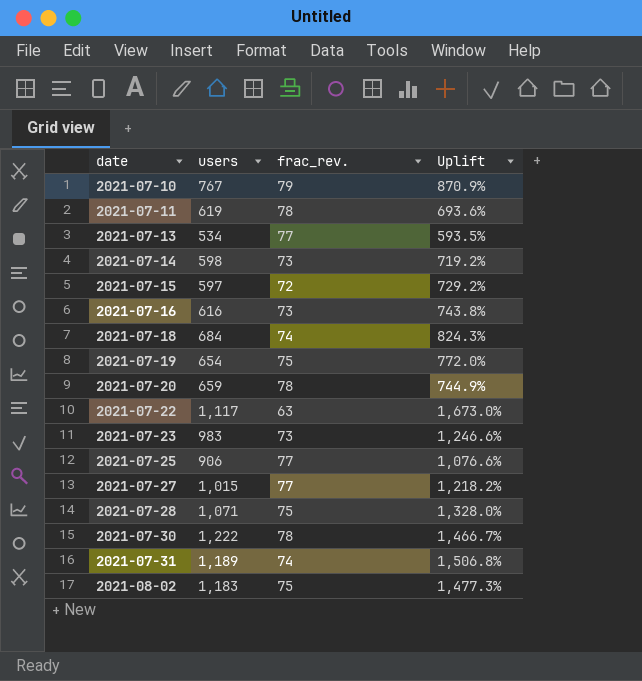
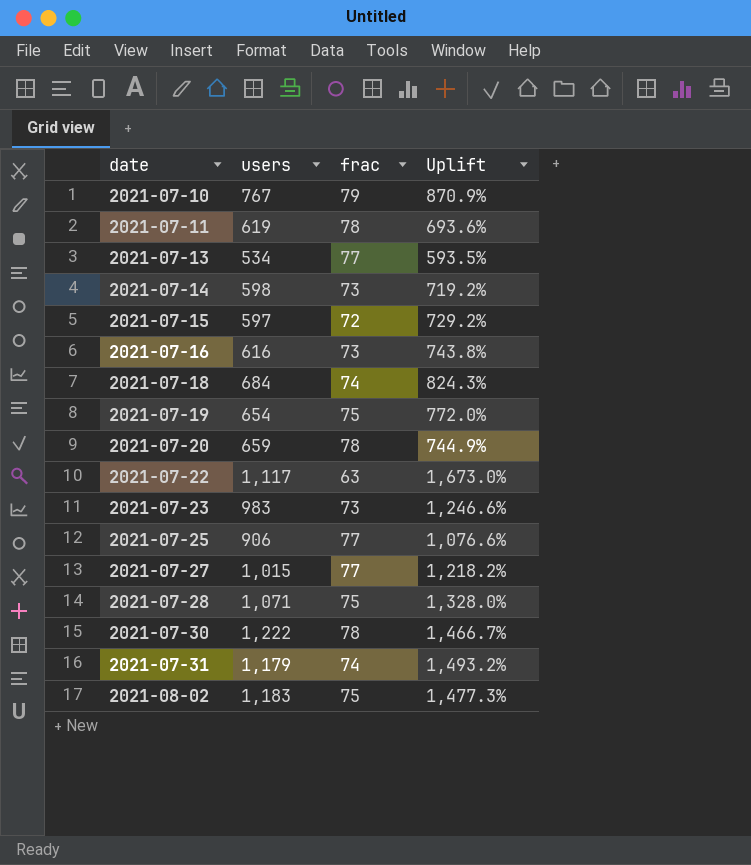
column name: frac_rev. -> frac
2021-07-31 | users: 1,189 -> 1,179
2021-07-31 | Uplift: 1,506.8% -> 1,493.2%

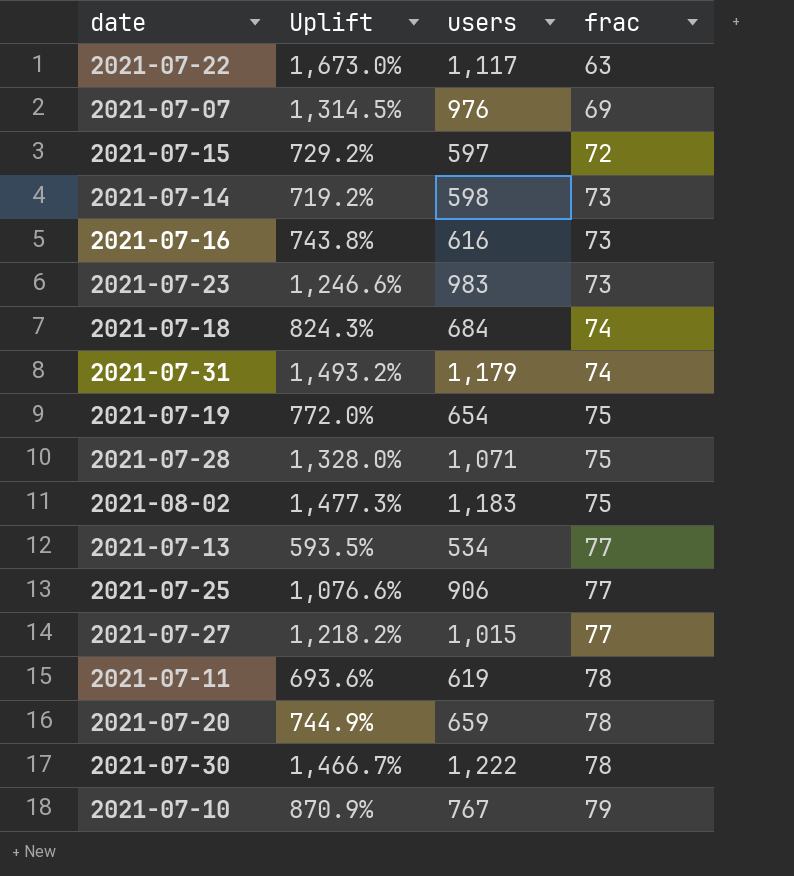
row order: date ascending -> frac ascending
column Uplift | position: 4 -> 2
row 2021-07-07: none -> 1,314.5% | 976 | 69

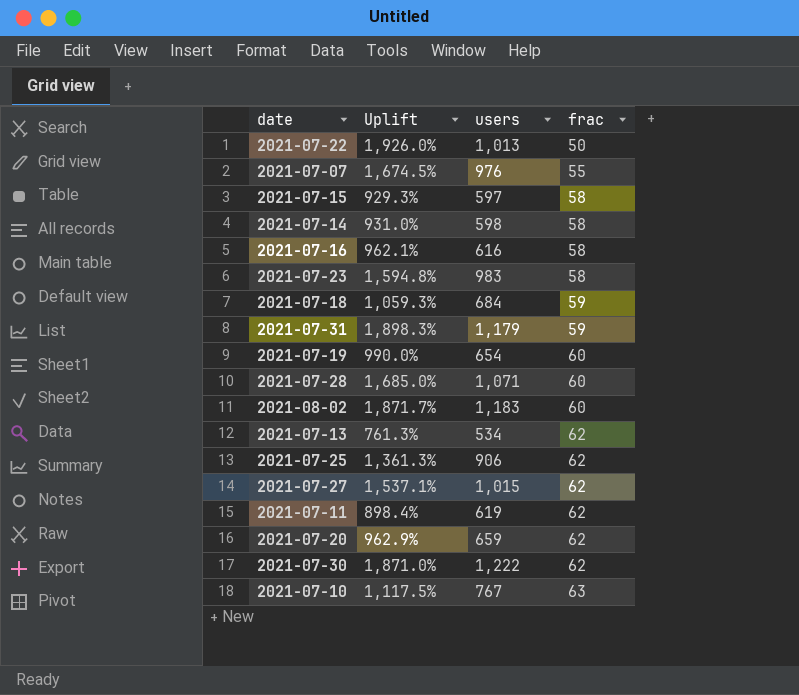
2021-07-22 | Uplift: 1,673.0% -> 1,926.0%
2021-07-22 | users: 1,117 -> 1,013
2021-07-22 | frac: 63 -> 50
2021-07-07 | Uplift: 1,314.5% -> 1,674.5%
2021-07-07 | frac: 69 -> 55
2021-07-15 | Uplift: 729.2% -> 929.3%
2021-07-15 | frac: 72 -> 58
2021-07-14 | Uplift: 719.2% -> 931.0%
2021-07-14 | frac: 73 -> 58
2021-07-16 | Uplift: 743.8% -> 962.1%
2021-07-16 | frac: 73 -> 58
2021-07-23 | Uplift: 1,246.6% -> 1,594.8%
2021-07-23 | frac: 73 -> 58
2021-07-18 | Uplift: 824.3% -> 1,059.3%
2021-07-18 | frac: 74 -> 59
2021-07-31 | Uplift: 1,493.2% -> 1,898.3%
2021-07-31 | frac: 74 -> 59
2021-07-19 | Uplift: 772.0% -> 990.0%
2021-07-19 | frac: 75 -> 60
2021-07-28 | Uplift: 1,328.0% -> 1,685.0%
2021-07-28 | frac: 75 -> 60
2021-08-02 | Uplift: 1,477.3% -> 1,871.7%
2021-08-02 | frac: 75 -> 60
2021-07-13 | Uplift: 593.5% -> 761.3%
2021-07-13 | frac: 77 -> 62
2021-07-25 | Uplift: 1,076.6% -> 1,361.3%
2021-07-25 | frac: 77 -> 62
2021-07-27 | Uplift: 1,218.2% -> 1,537.1%
2021-07-27 | frac: 77 -> 62
2021-07-11 | Uplift: 693.6% -> 898.4%
2021-07-11 | frac: 78 -> 62
2021-07-20 | Uplift: 744.9% -> 962.9%
2021-07-20 | frac: 78 -> 62
2021-07-30 | Uplift: 1,466.7% -> 1,871.0%
2021-07-30 | frac: 78 -> 62
2021-07-10 | Uplift: 870.9% -> 1,117.5%
2021-07-10 | frac: 79 -> 63

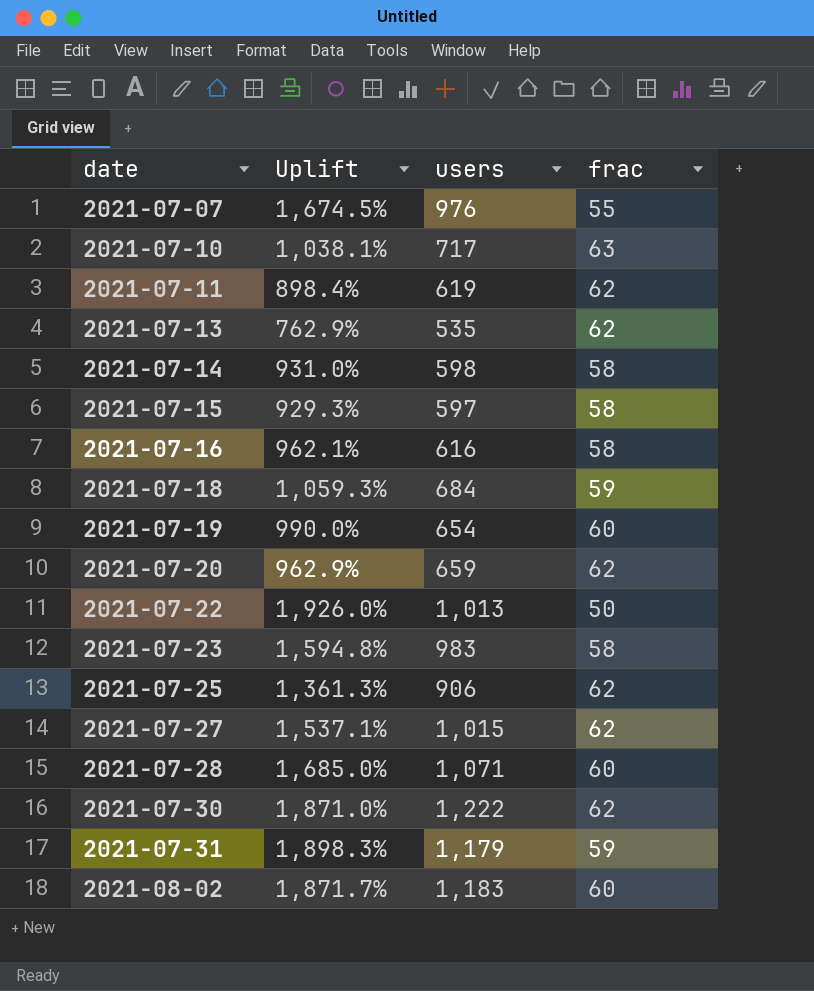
row order: frac ascending -> date ascending
2021-07-10 | Uplift: 1,117.5% -> 1,038.1%
2021-07-10 | users: 767 -> 717
2021-07-13 | Uplift: 761.3% -> 762.9%
2021-07-13 | users: 534 -> 535

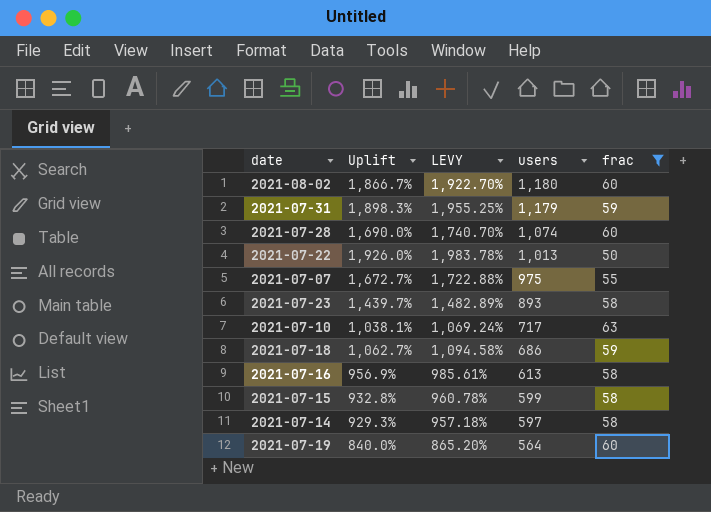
filter: none -> frac != 62
row order: date ascending -> users descending
column LEVY | formula: none -> [Uplift] * 1.03
2021-08-02 | Uplift: 1,871.7% -> 1,866.7%
2021-08-02 | users: 1,183 -> 1,180
2021-07-28 | Uplift: 1,685.0% -> 1,690.0%
2021-07-28 | users: 1,071 -> 1,074
2021-07-07 | Uplift: 1,674.5% -> 1,672.7%
2021-07-07 | users: 976 -> 975
2021-07-23 | Uplift: 1,594.8% -> 1,439.7%
2021-07-23 | users: 983 -> 893
2021-07-18 | Uplift: 1,059.3% -> 1,062.7%
2021-07-18 | users: 684 -> 686
2021-07-16 | Uplift: 962.1% -> 956.9%
2021-07-16 | users: 616 -> 613
2021-07-15 | Uplift: 929.3% -> 932.8%
2021-07-15 | users: 597 -> 599
2021-07-14 | Uplift: 931.0% -> 929.3%
2021-07-14 | users: 598 -> 597
2021-07-19 | Uplift: 990.0% -> 840.0%
2021-07-19 | users: 654 -> 564

